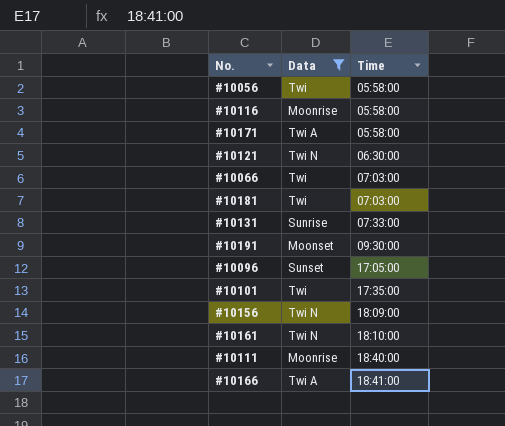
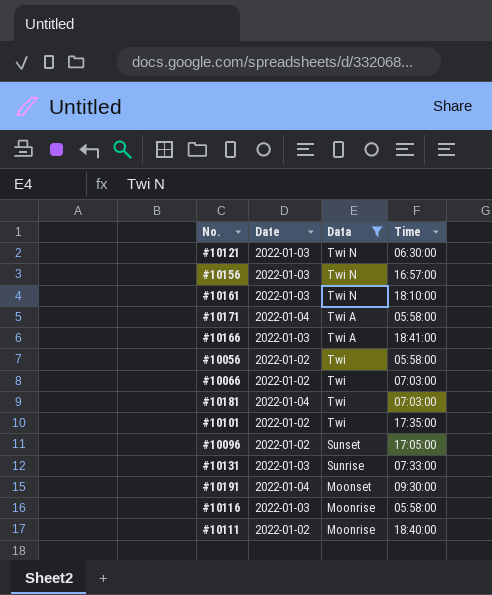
row order: Time ascending -> Data descending
column Date | position: none -> 2
#10156 | Time: 18:09:00 -> 16:57:00

